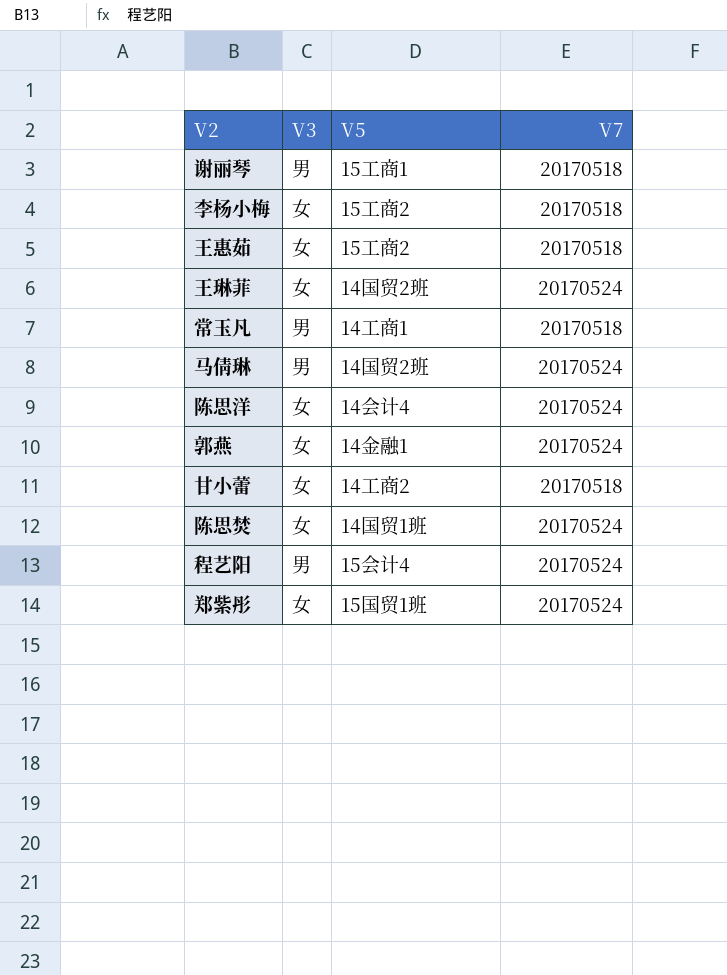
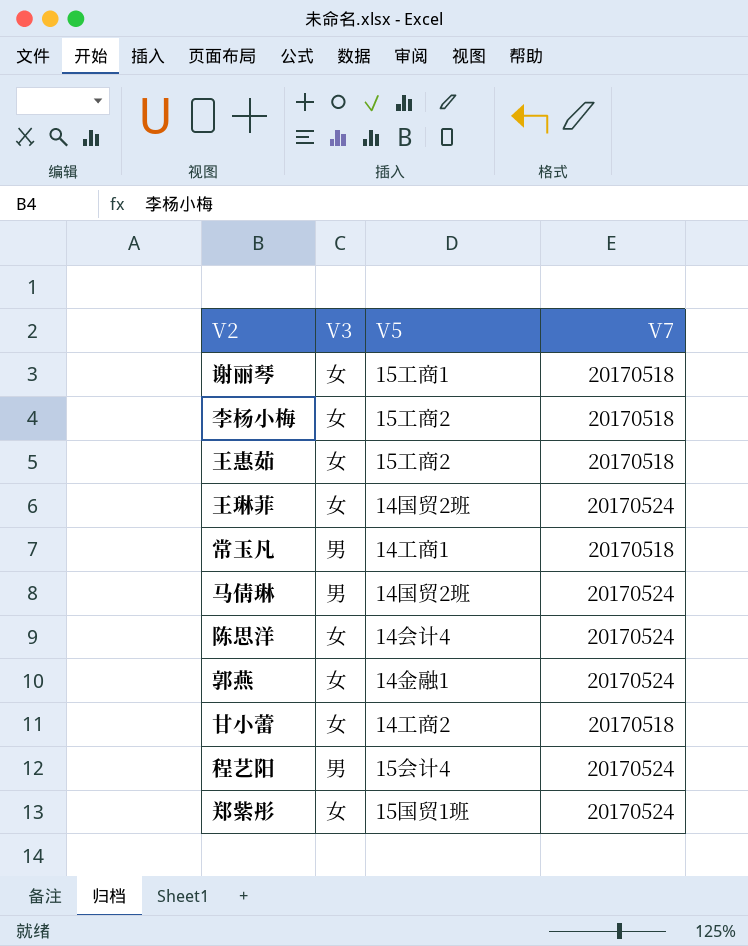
row 陈思焚: 女 | 14国贸1班 | 20170524 -> none
谢丽琴 | V3: 男 -> 女

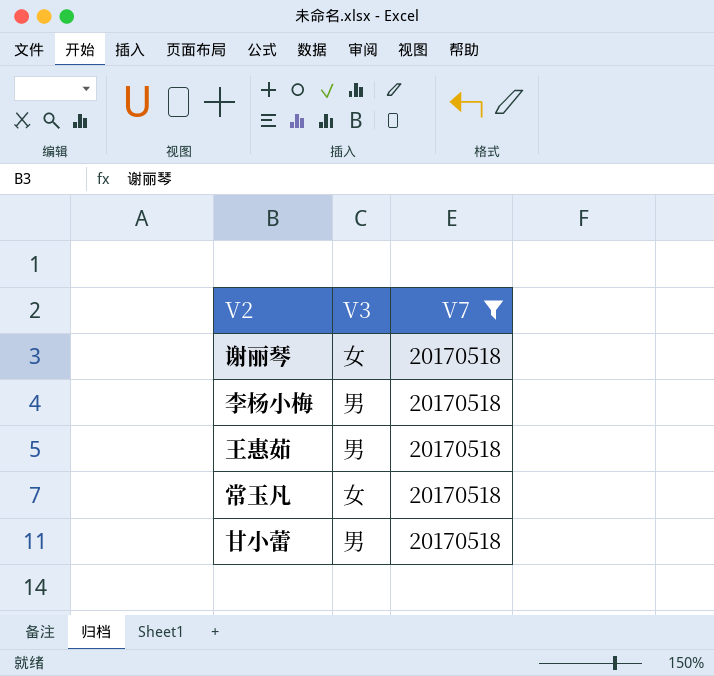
filter: none -> V7 = 20170518
column V5 | position: 3 -> none
李杨小梅 | V3: 女 -> 男
王惠茹 | V3: 女 -> 男
常玉凡 | V3: 男 -> 女
甘小蕾 | V3: 女 -> 男

